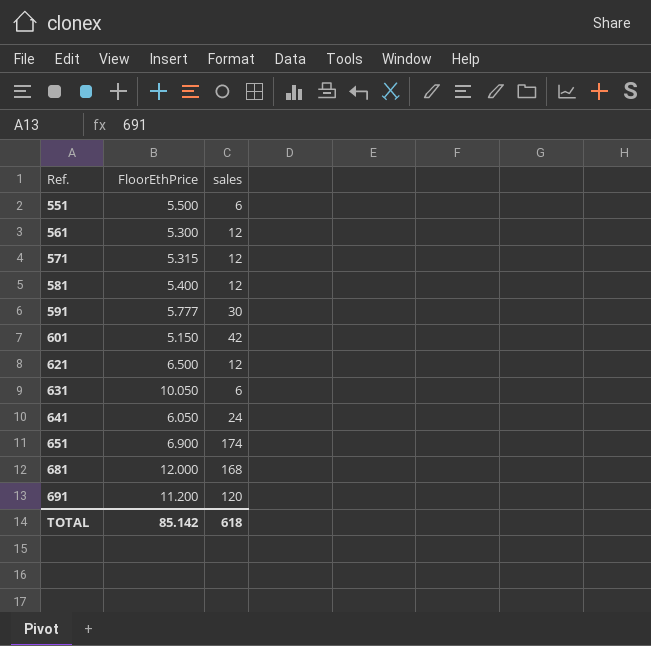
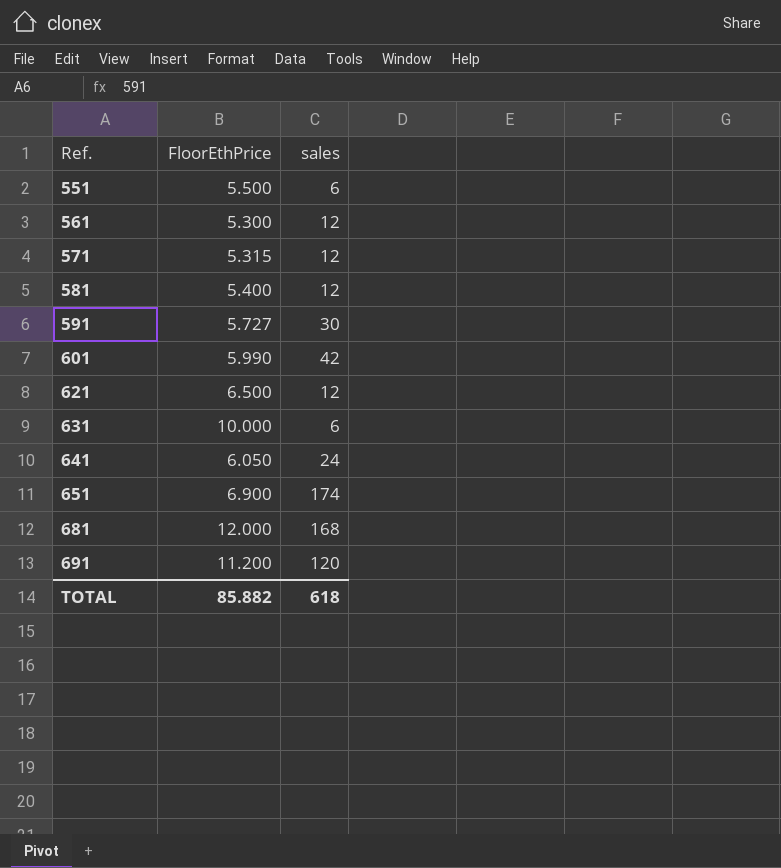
591 | FloorEthPrice: 5.777 -> 5.727
601 | FloorEthPrice: 5.150 -> 5.990
631 | FloorEthPrice: 10.050 -> 10.000
TOTAL | FloorEthPrice: 85.142 -> 85.882

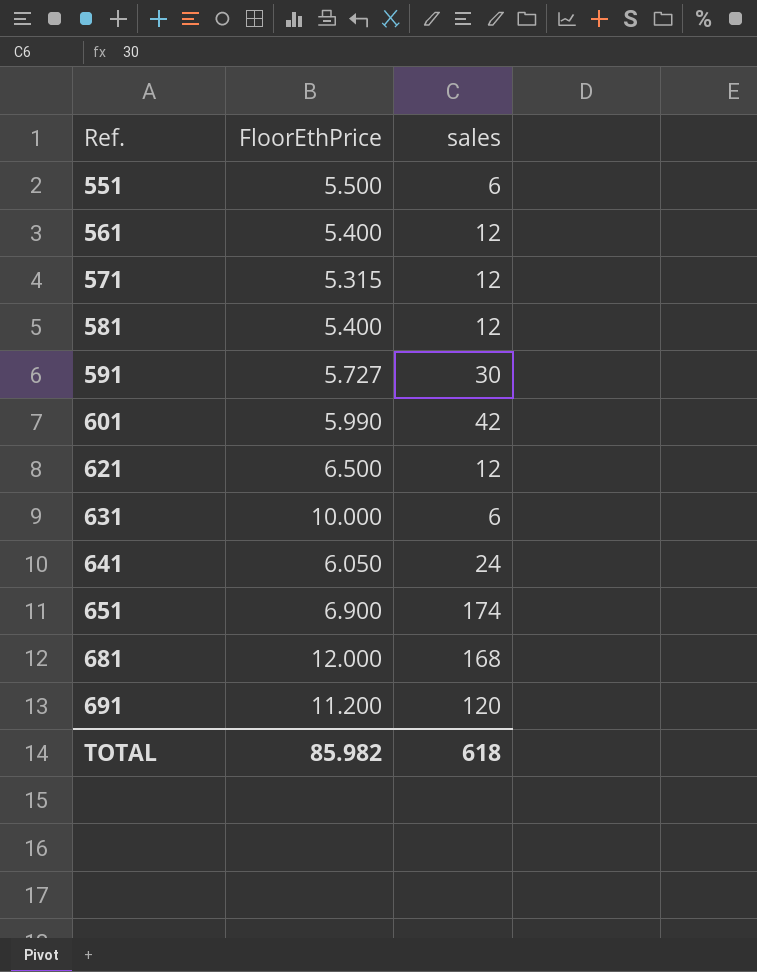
561 | FloorEthPrice: 5.300 -> 5.400
TOTAL | FloorEthPrice: 85.882 -> 85.982

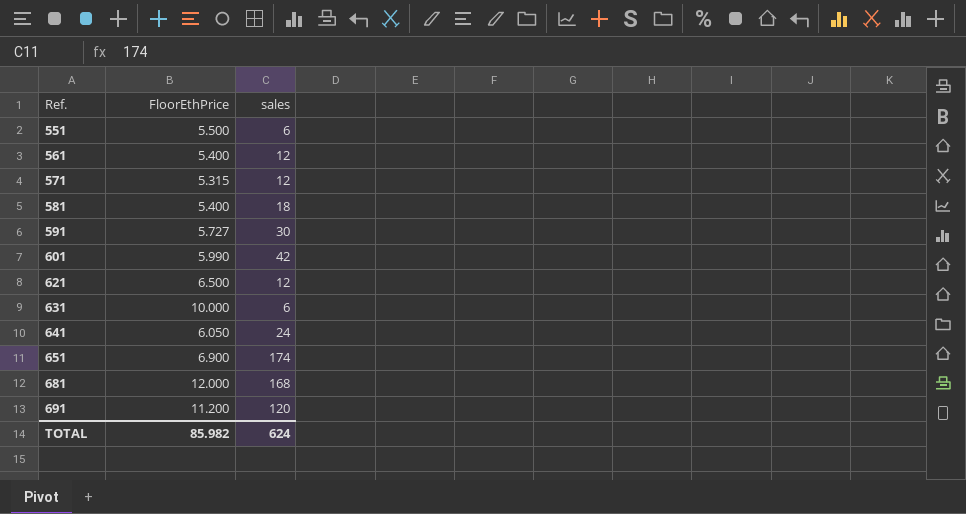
581 | sales: 12 -> 18
TOTAL | sales: 618 -> 624

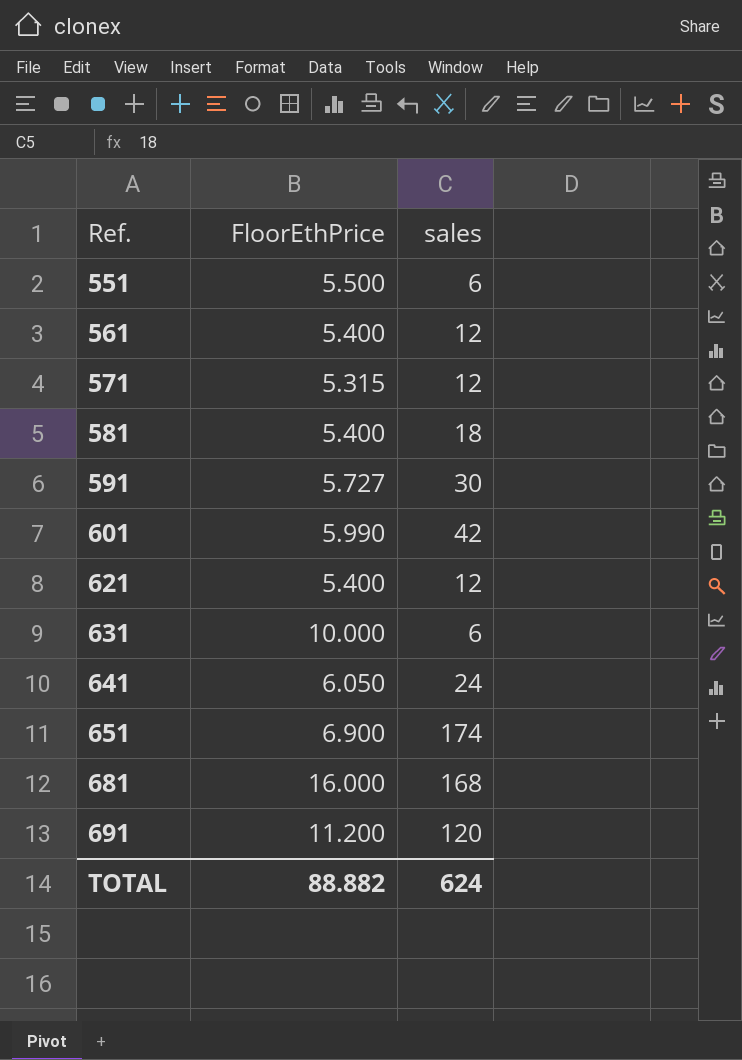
621 | FloorEthPrice: 6.500 -> 5.400
681 | FloorEthPrice: 12.000 -> 16.000
TOTAL | FloorEthPrice: 85.982 -> 88.882

